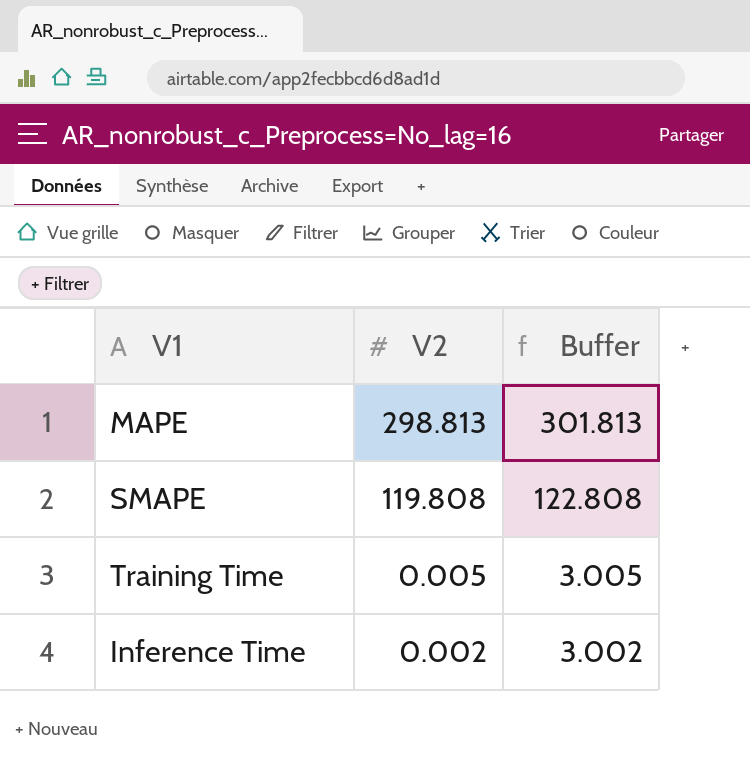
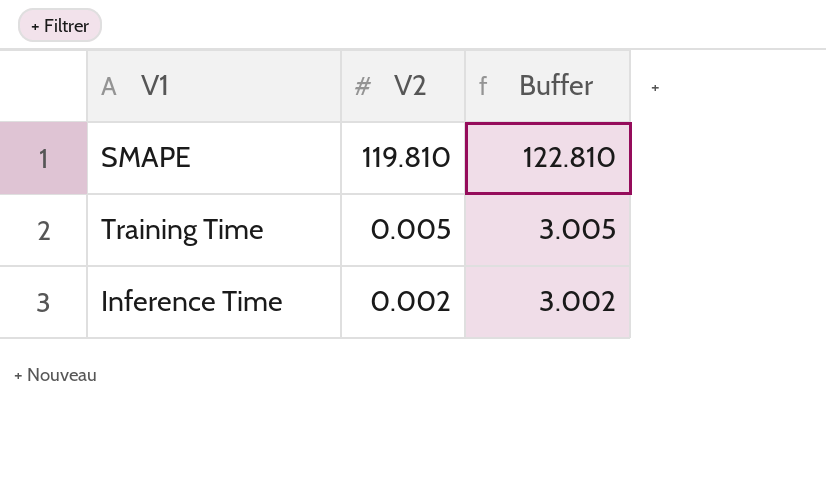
row MAPE: 298.813 | 301.813 -> none
SMAPE | V2: 119.808 -> 119.810
SMAPE | Buffer: 122.808 -> 122.810

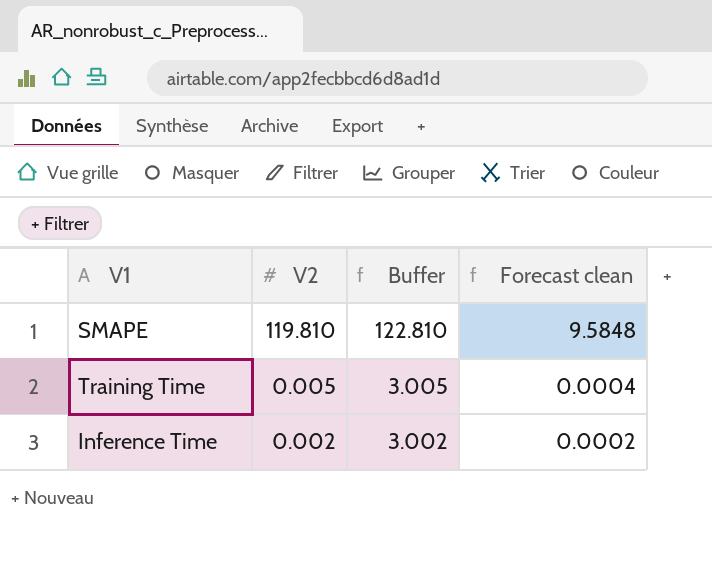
column Forecast clean | formula: none -> [V2] * 0.08

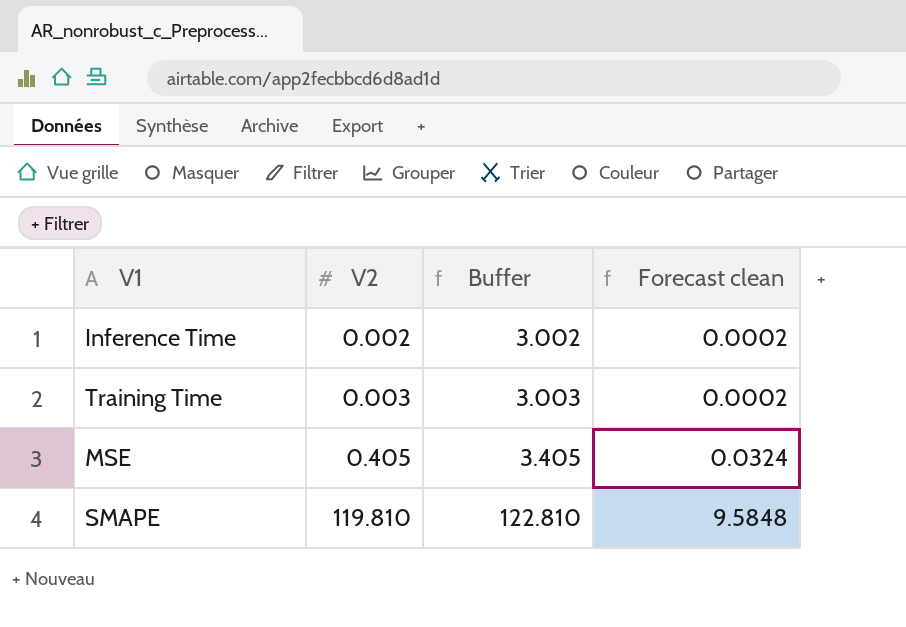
row order: V2 descending -> V2 ascending
Training Time | V2: 0.005 -> 0.003
Training Time | Buffer: 3.005 -> 3.003
Training Time | Forecast clean: 0.0004 -> 0.0002
row MSE: none -> 0.405 | 3.405 | 0.0324

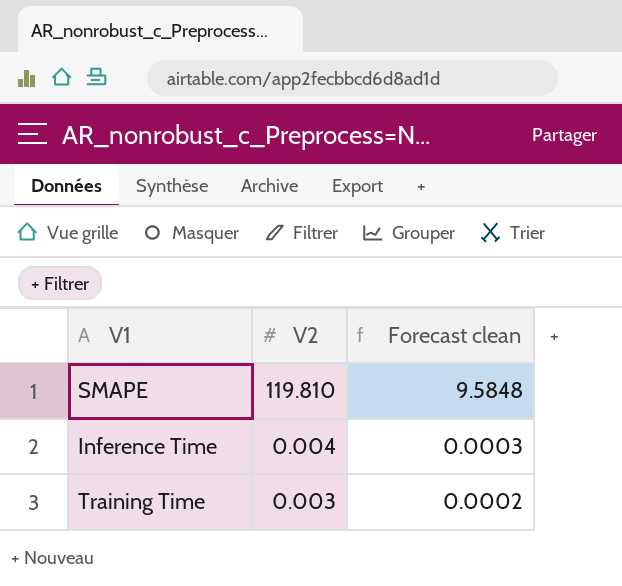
row order: V2 ascending -> V2 descending
column Buffer | formula: [V2] + 3 -> none
row MSE: 0.405 | 3.405 | 0.0324 -> none
Inference Time | V2: 0.002 -> 0.004
Inference Time | Forecast clean: 0.0002 -> 0.0003

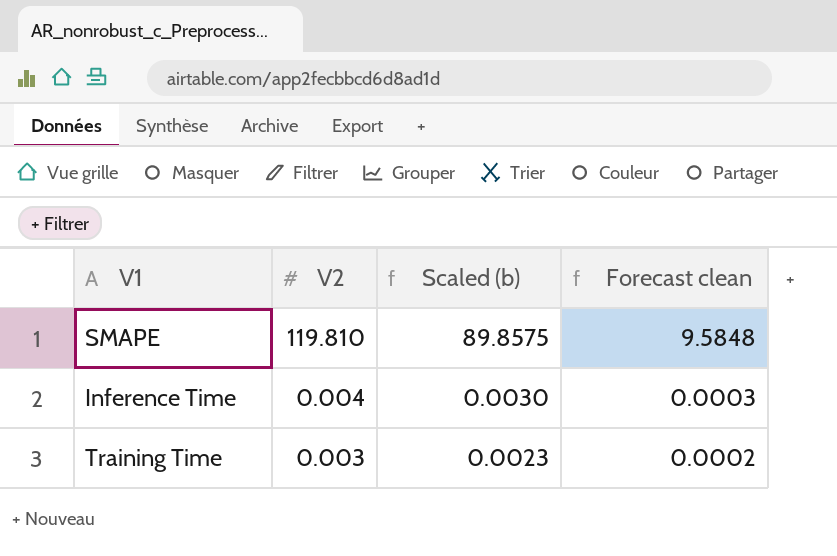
column Scaled (b) | formula: none -> [V2] * 0.75

